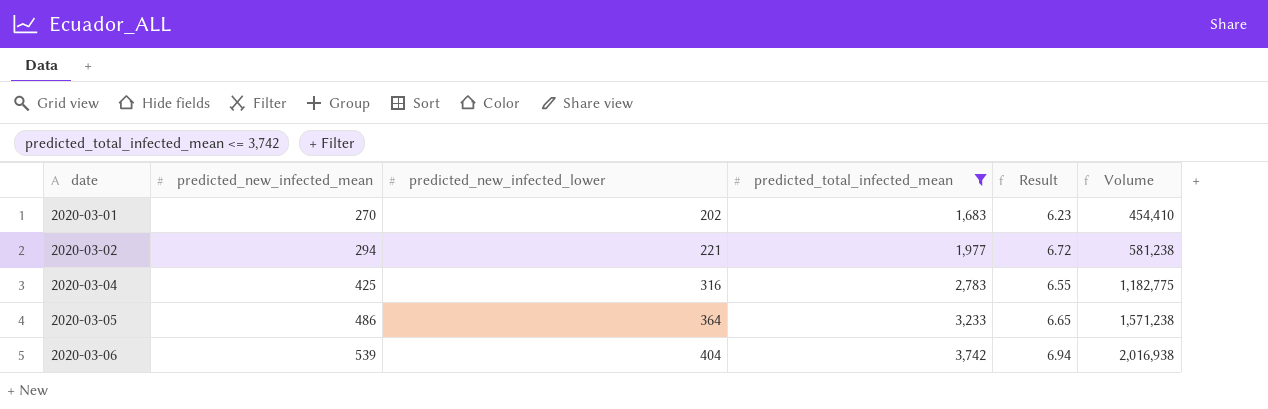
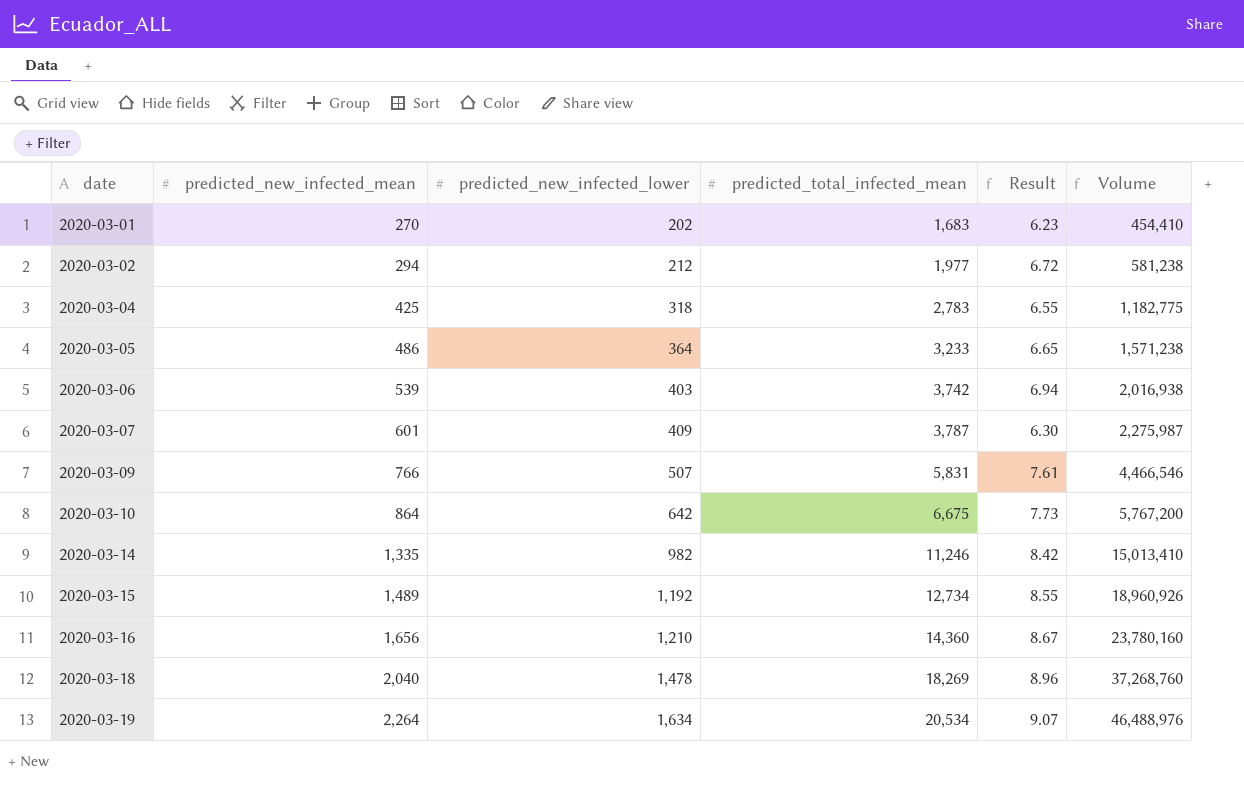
filter: predicted_total_infected_mean <= 3,742 -> none
2020-03-02 | predicted_new_infected_lower: 221 -> 212
2020-03-04 | predicted_new_infected_lower: 316 -> 318
2020-03-06 | predicted_new_infected_lower: 404 -> 403

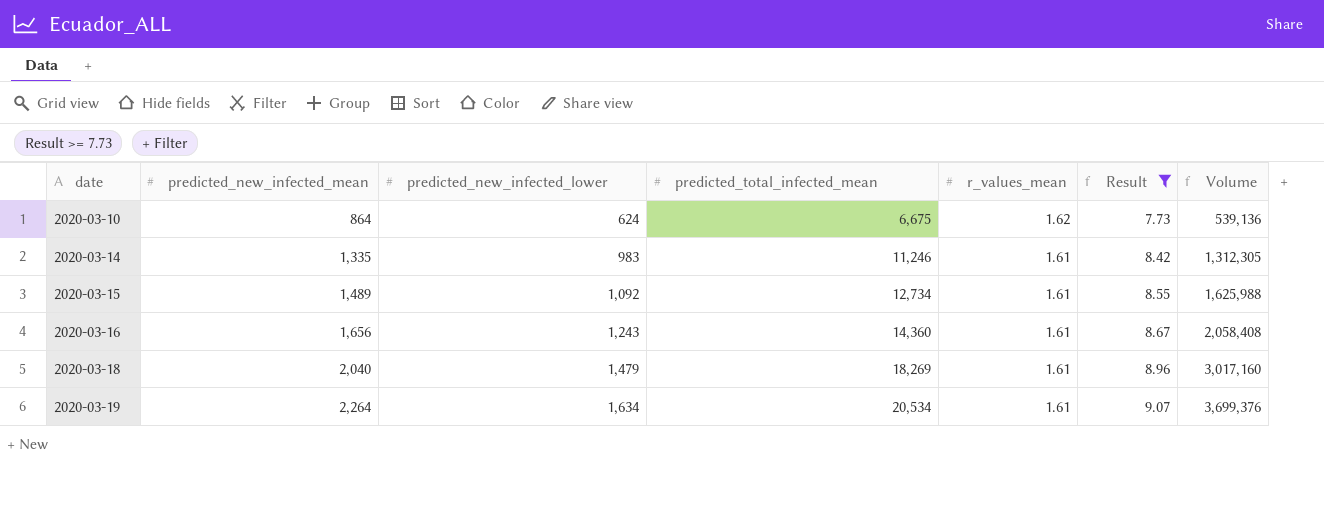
filter: none -> Result >= 7.73
column r_values_mean | position: none -> 5
column Volume | formula: [predicted_new_infected_mean] * [predicted_total_infected_mean] -> [predicted_new_infected_mean] * [predicted_new_infected_lower]
2020-03-10 | predicted_new_infected_lower: 642 -> 624
2020-03-14 | predicted_new_infected_lower: 982 -> 983
2020-03-15 | predicted_new_infected_lower: 1,192 -> 1,092
2020-03-16 | predicted_new_infected_lower: 1,210 -> 1,243
2020-03-18 | predicted_new_infected_lower: 1,478 -> 1,479

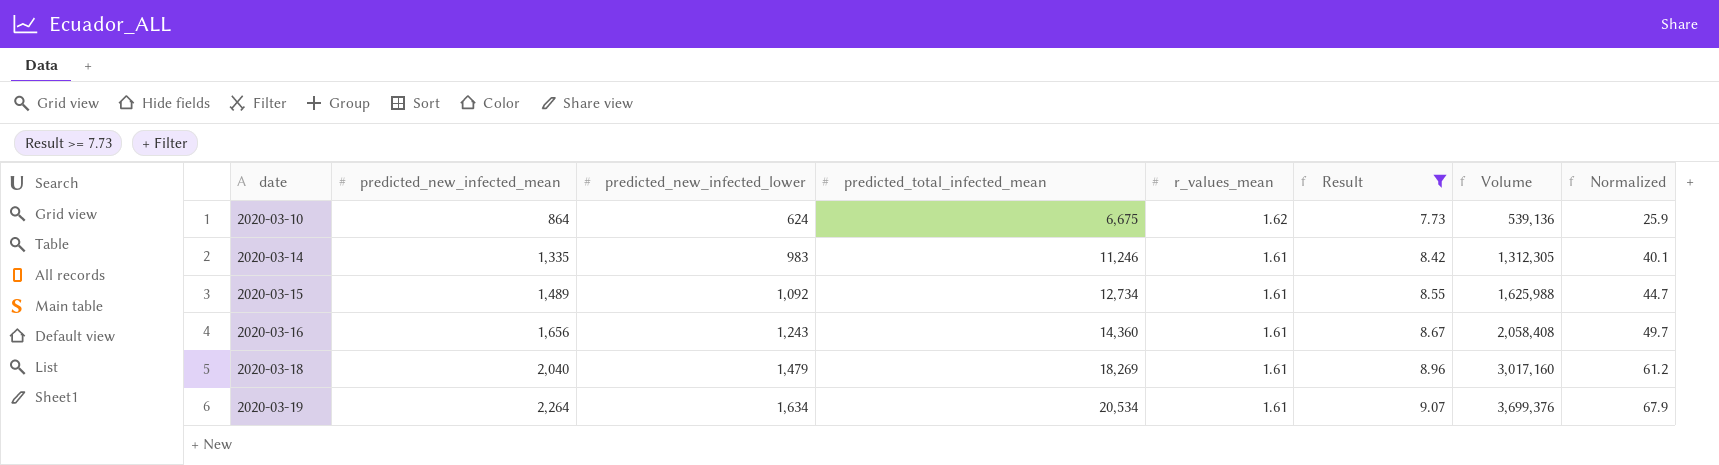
column Normalized | formula: none -> [predicted_new_infected_mean] * 0.03

